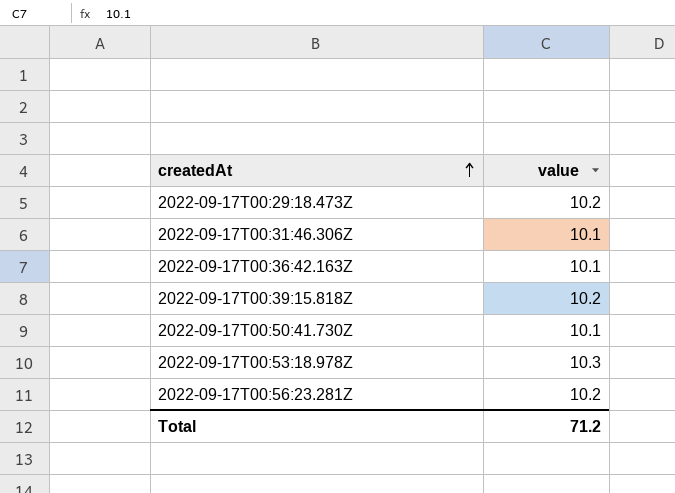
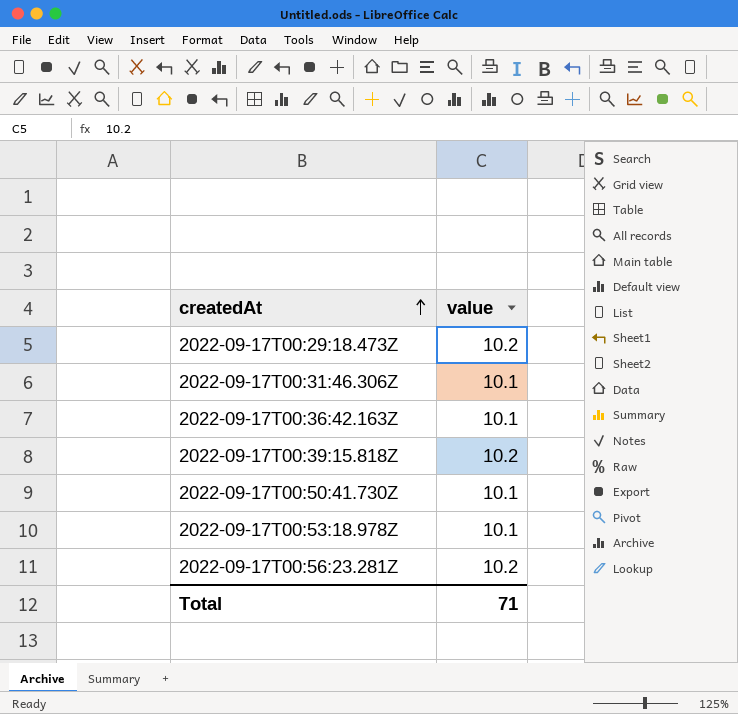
2022-09-17T00:53:18.978Z | value: 10.3 -> 10.1
Total | value: 71.2 -> 71

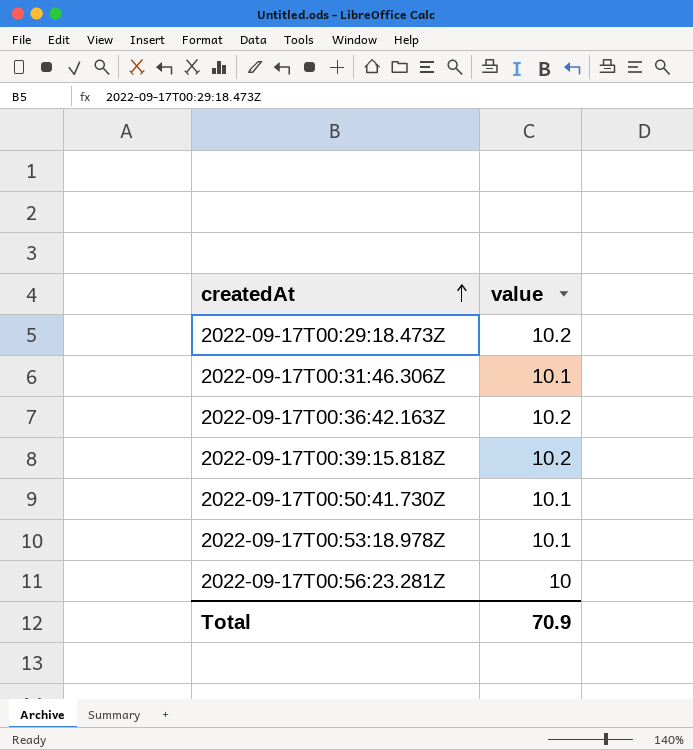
2022-09-17T00:36:42.163Z | value: 10.1 -> 10.2
2022-09-17T00:56:23.281Z | value: 10.2 -> 10
Total | value: 71 -> 70.9

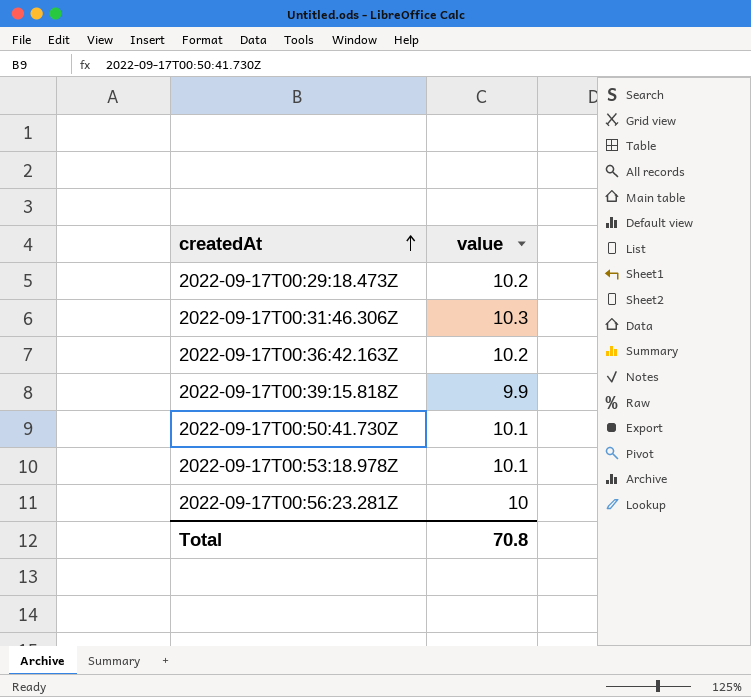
2022-09-17T00:31:46.306Z | value: 10.1 -> 10.3
2022-09-17T00:39:15.818Z | value: 10.2 -> 9.9
Total | value: 70.9 -> 70.8

